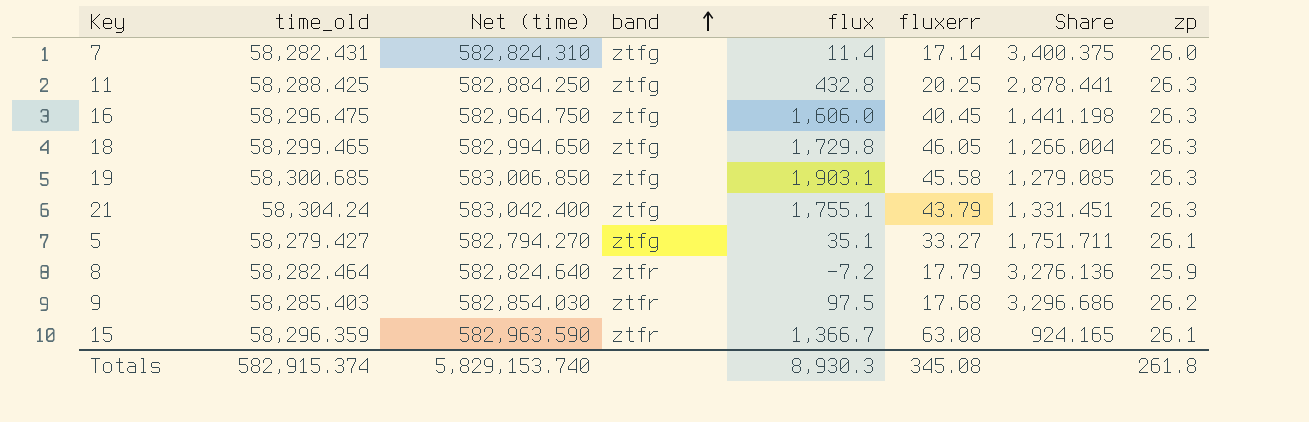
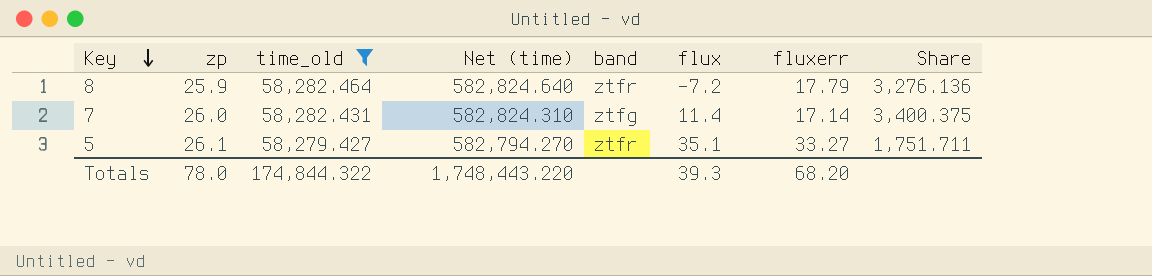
filter: none -> time_old <= 58,282.464
row order: band ascending -> Key descending
column zp | position: 8 -> 2
5 | band: ztfg -> ztfr
Totals | zp: 261.8 -> 78.0
Totals | time_old: 582,915.374 -> 174,844.322
Totals | Net (time): 5,829,153.740 -> 1,748,443.220
Totals | flux: 8,930.3 -> 39.3
Totals | fluxerr: 345.08 -> 68.20

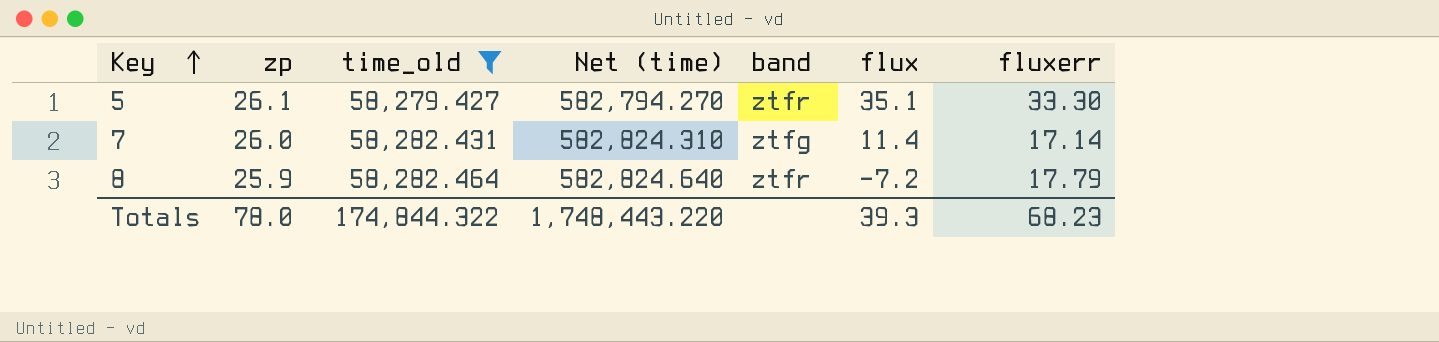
row order: Key descending -> Key ascending
column Share | formula: [time_old] / [fluxerr] -> none
5 | fluxerr: 33.27 -> 33.30
Totals | fluxerr: 68.20 -> 68.23

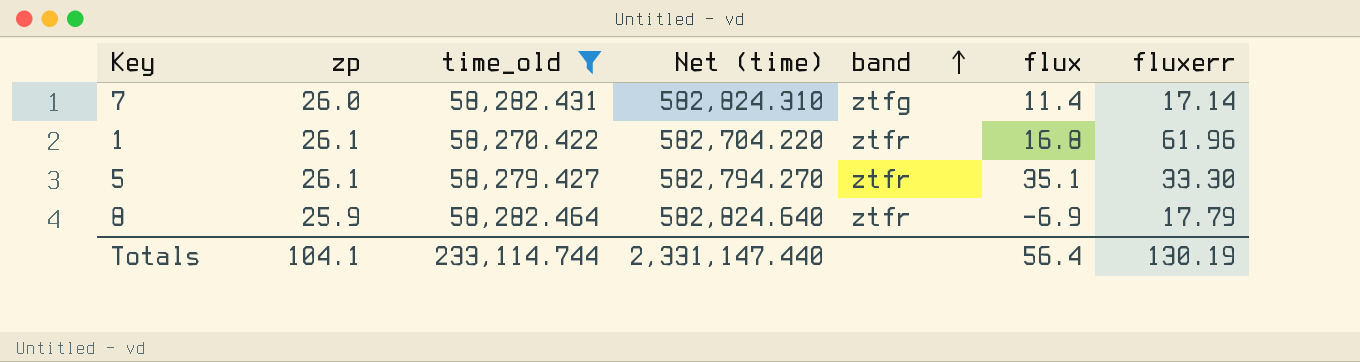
row order: Key ascending -> band ascending
row 1: none -> 26.1 | 58,270.422 | 582,704.220 | ztfr | 16.8 | 61.96
8 | flux: -7.2 -> -6.9
Totals | zp: 78.0 -> 104.1
Totals | time_old: 174,844.322 -> 233,114.744
Totals | Net (time): 1,748,443.220 -> 2,331,147.440
Totals | flux: 39.3 -> 56.4
Totals | fluxerr: 68.23 -> 130.19

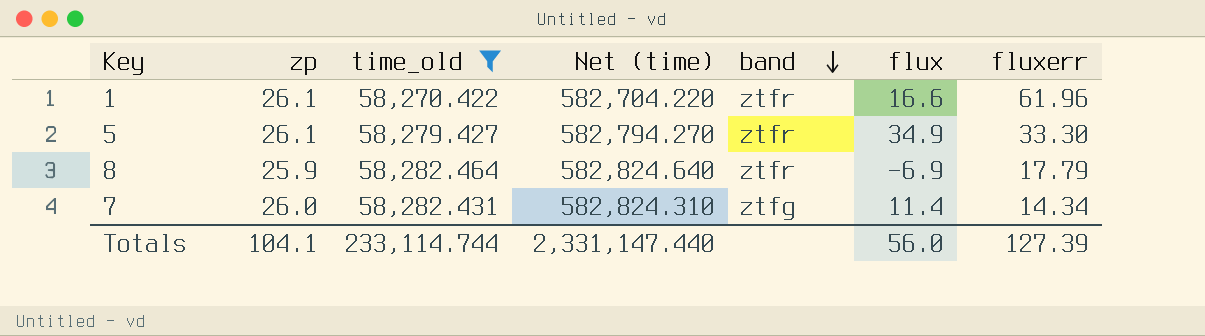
row order: band ascending -> band descending
1 | flux: 16.8 -> 16.6
5 | flux: 35.1 -> 34.9
7 | fluxerr: 17.14 -> 14.34
Totals | flux: 56.4 -> 56.0
Totals | fluxerr: 130.19 -> 127.39

